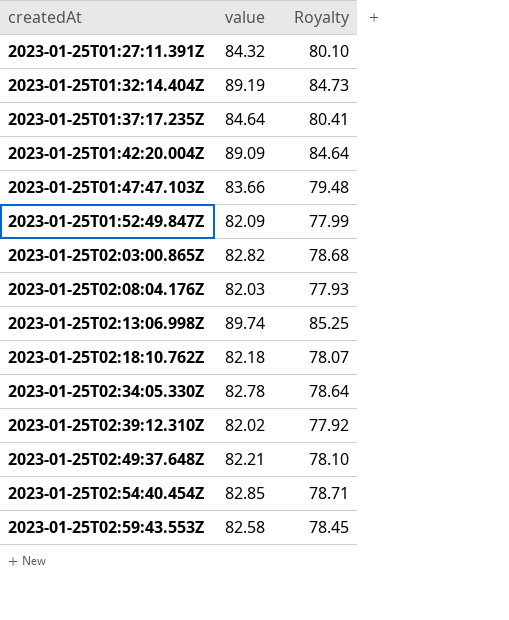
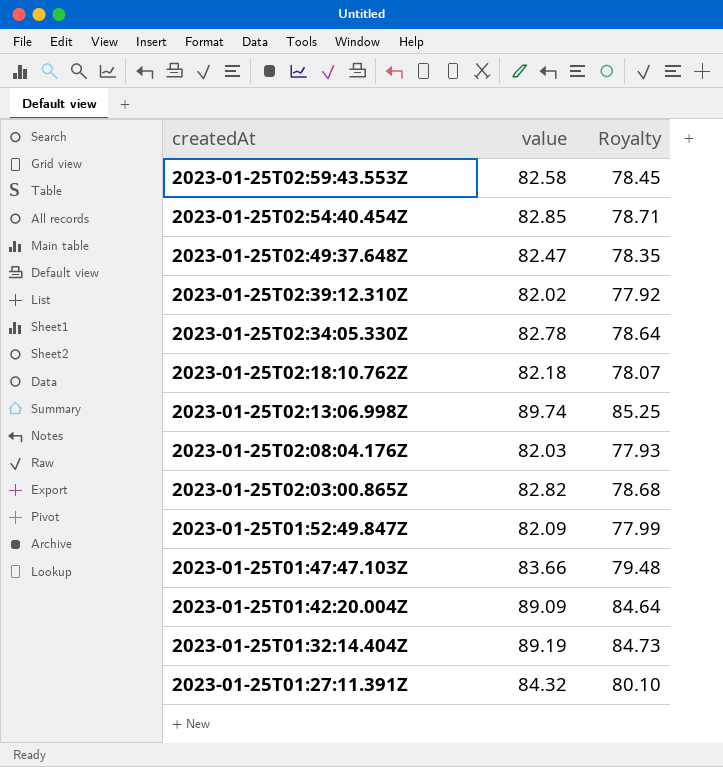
row order: createdAt ascending -> createdAt descending
row 2023-01-25T01:37:17.235Z: 84.64 | 80.41 -> none
2023-01-25T02:49:37.648Z | value: 82.21 -> 82.47
2023-01-25T02:49:37.648Z | Royalty: 78.10 -> 78.35

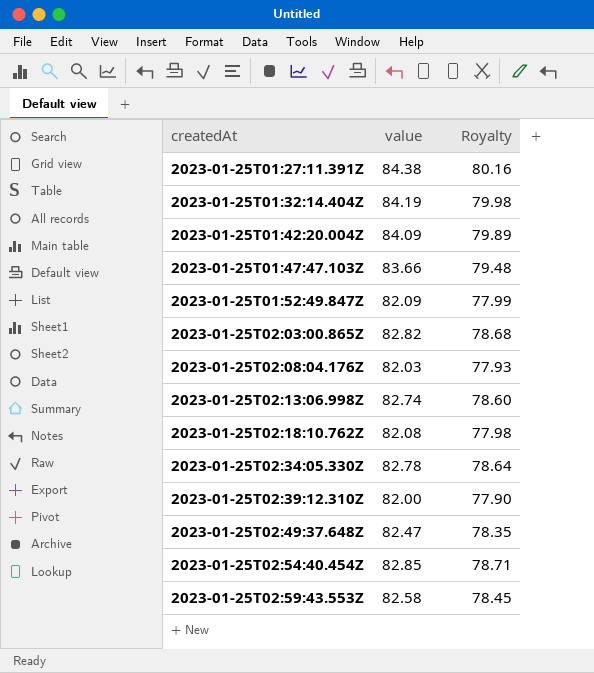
row order: createdAt descending -> createdAt ascending
2023-01-25T01:27:11.391Z | value: 84.32 -> 84.38
2023-01-25T01:27:11.391Z | Royalty: 80.10 -> 80.16
2023-01-25T01:32:14.404Z | value: 89.19 -> 84.19
2023-01-25T01:32:14.404Z | Royalty: 84.73 -> 79.98
2023-01-25T01:42:20.004Z | value: 89.09 -> 84.09
2023-01-25T01:42:20.004Z | Royalty: 84.64 -> 79.89
2023-01-25T02:13:06.998Z | value: 89.74 -> 82.74
2023-01-25T02:13:06.998Z | Royalty: 85.25 -> 78.60
2023-01-25T02:18:10.762Z | value: 82.18 -> 82.08
2023-01-25T02:18:10.762Z | Royalty: 78.07 -> 77.98
2023-01-25T02:39:12.310Z | value: 82.02 -> 82.00
2023-01-25T02:39:12.310Z | Royalty: 77.92 -> 77.90

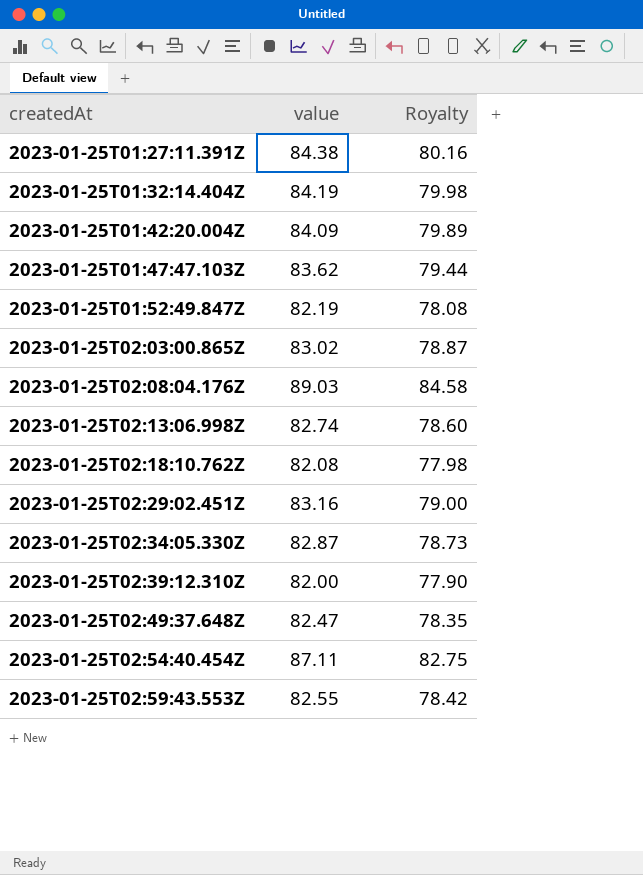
2023-01-25T01:47:47.103Z | value: 83.66 -> 83.62
2023-01-25T01:47:47.103Z | Royalty: 79.48 -> 79.44
2023-01-25T01:52:49.847Z | value: 82.09 -> 82.19
2023-01-25T01:52:49.847Z | Royalty: 77.99 -> 78.08
2023-01-25T02:03:00.865Z | value: 82.82 -> 83.02
2023-01-25T02:03:00.865Z | Royalty: 78.68 -> 78.87
2023-01-25T02:08:04.176Z | value: 82.03 -> 89.03
2023-01-25T02:08:04.176Z | Royalty: 77.93 -> 84.58
row 2023-01-25T02:29:02.451Z: none -> 83.16 | 79.00
2023-01-25T02:34:05.330Z | value: 82.78 -> 82.87
2023-01-25T02:34:05.330Z | Royalty: 78.64 -> 78.73
2023-01-25T02:54:40.454Z | value: 82.85 -> 87.11
2023-01-25T02:54:40.454Z | Royalty: 78.71 -> 82.75
2023-01-25T02:59:43.553Z | value: 82.58 -> 82.55
2023-01-25T02:59:43.553Z | Royalty: 78.45 -> 78.42

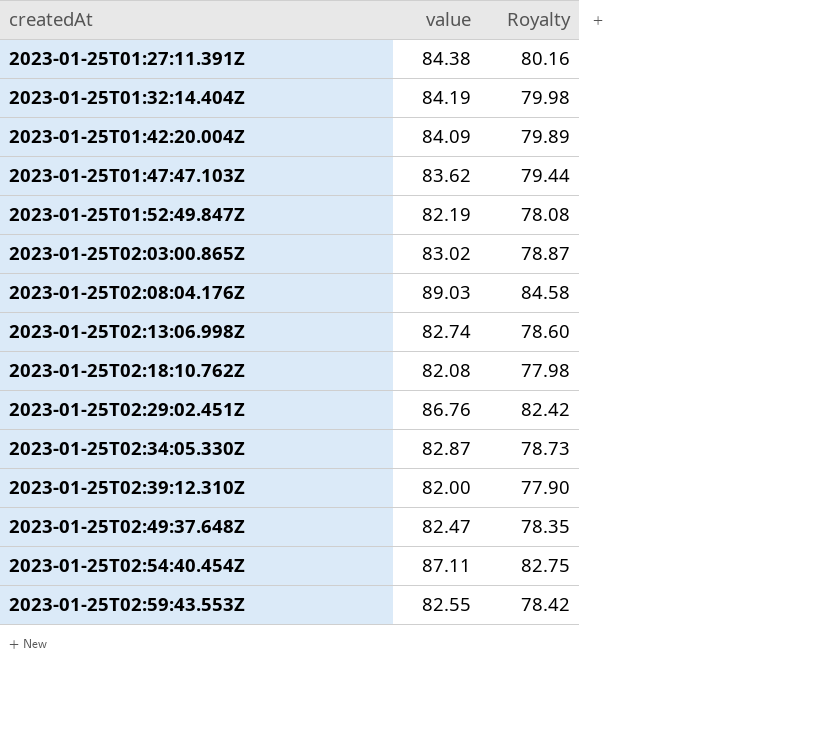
2023-01-25T02:29:02.451Z | value: 83.16 -> 86.76
2023-01-25T02:29:02.451Z | Royalty: 79.00 -> 82.42

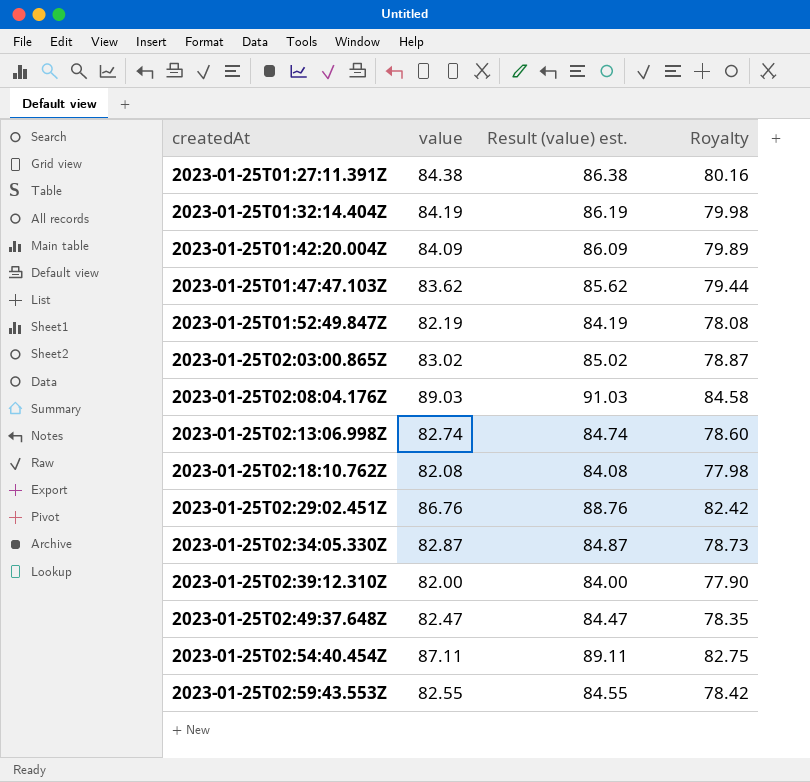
column Result (value) est. | formula: none -> [value] + 2

